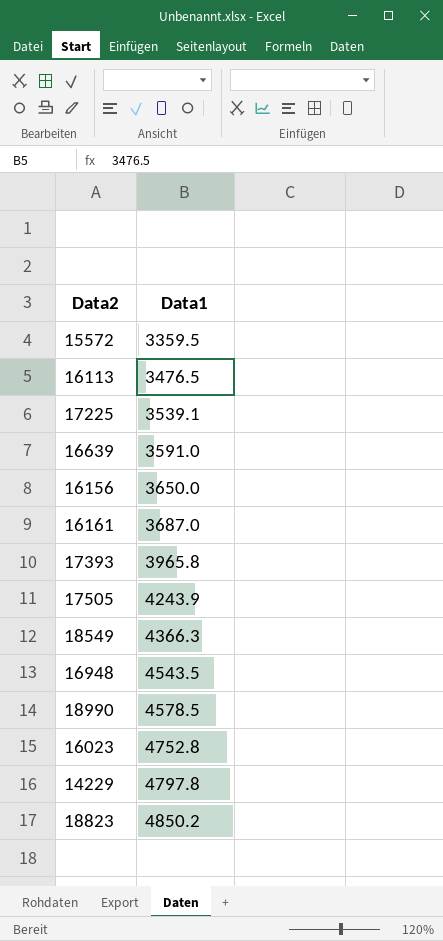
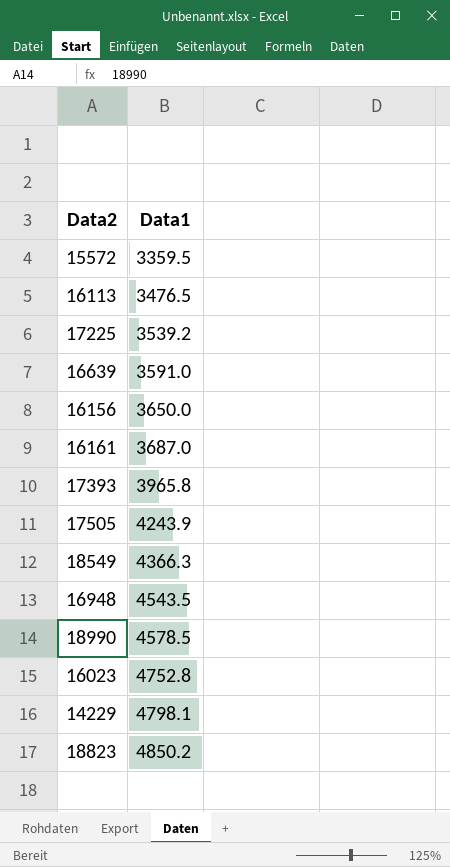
17225 | Data1: 3539.1 -> 3539.2
14229 | Data1: 4797.8 -> 4798.1

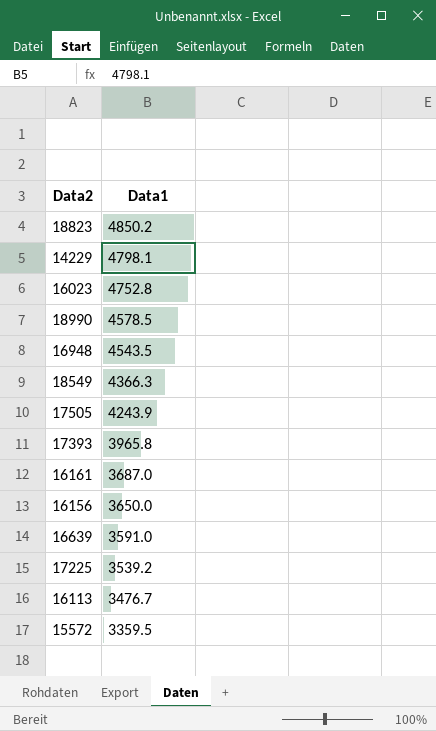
row order: Data1 ascending -> Data1 descending
16113 | Data1: 3476.5 -> 3476.7

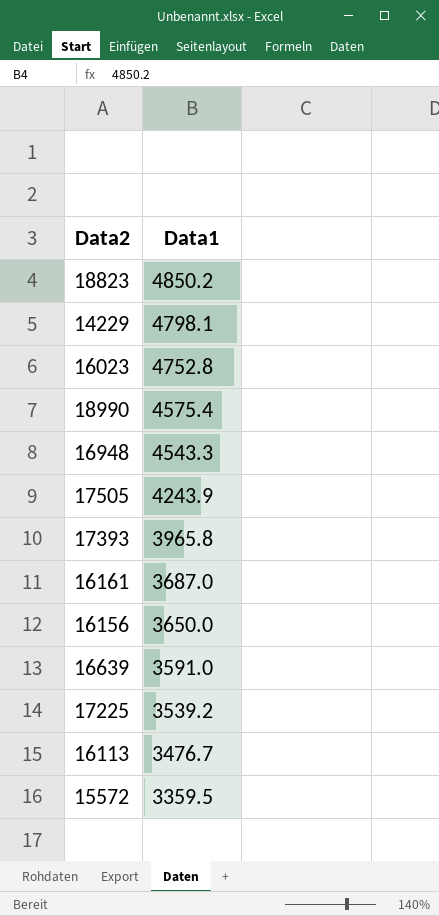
row 18549: 4366.3 -> none
18990 | Data1: 4578.5 -> 4575.4
16948 | Data1: 4543.5 -> 4543.3

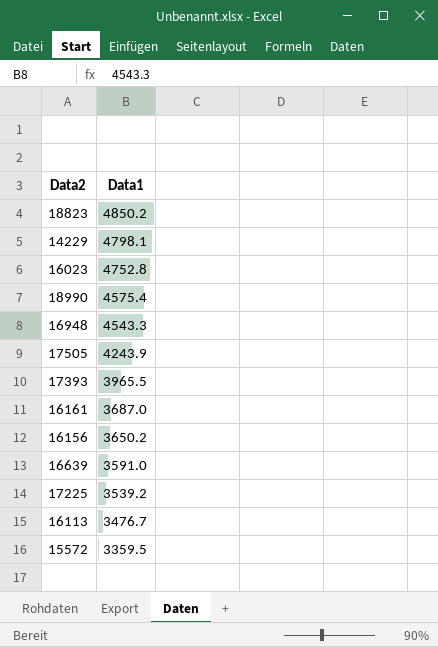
17393 | Data1: 3965.8 -> 3965.5
16156 | Data1: 3650.0 -> 3650.2

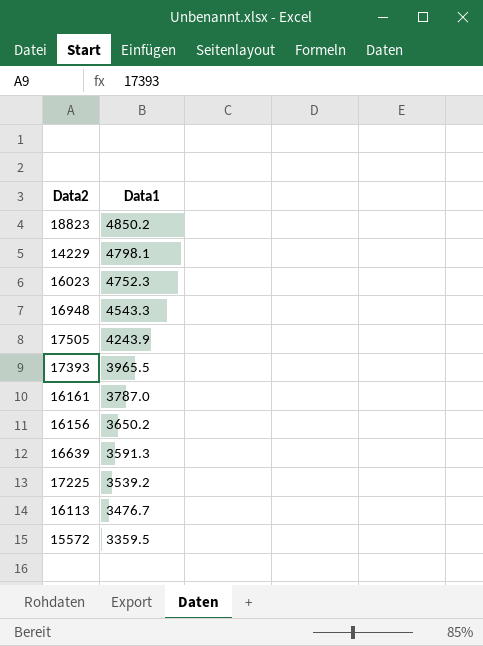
row 18990: 4575.4 -> none
16023 | Data1: 4752.8 -> 4752.3
16161 | Data1: 3687.0 -> 3787.0
16639 | Data1: 3591.0 -> 3591.3

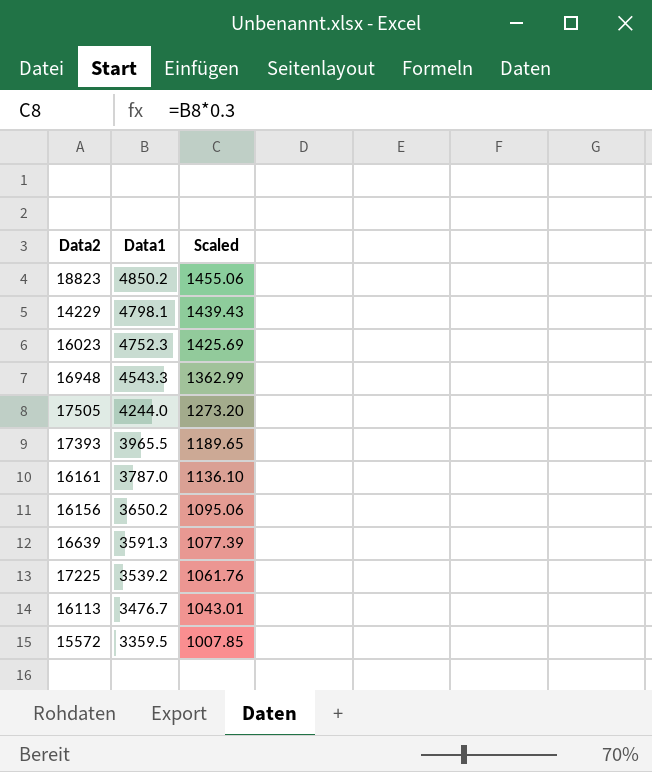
column Scaled | formula: none -> [Data1] * 0.3
17505 | Data1: 4243.9 -> 4244.0

